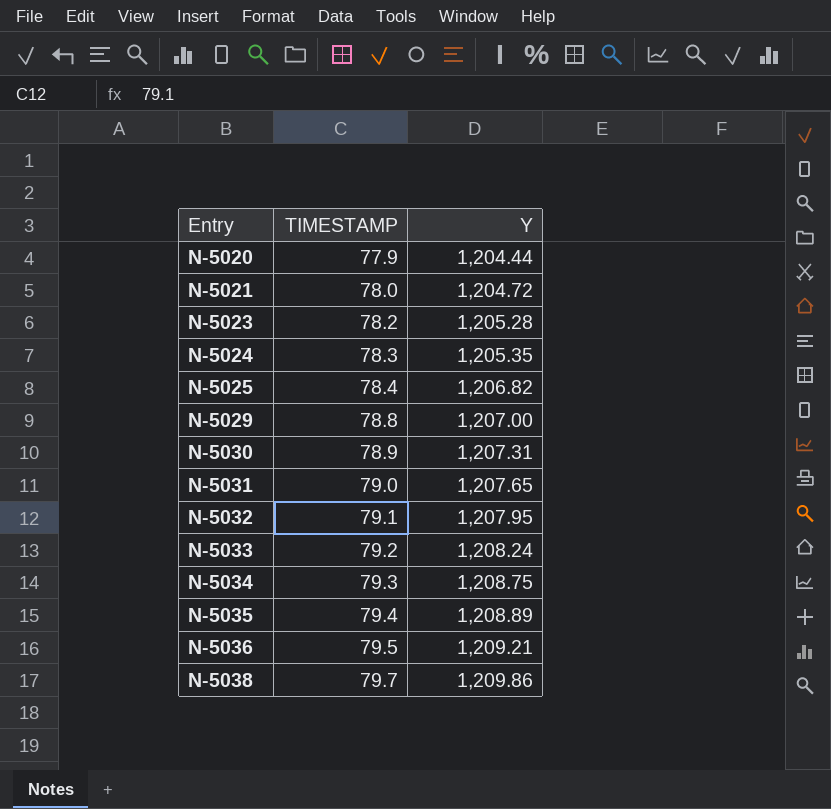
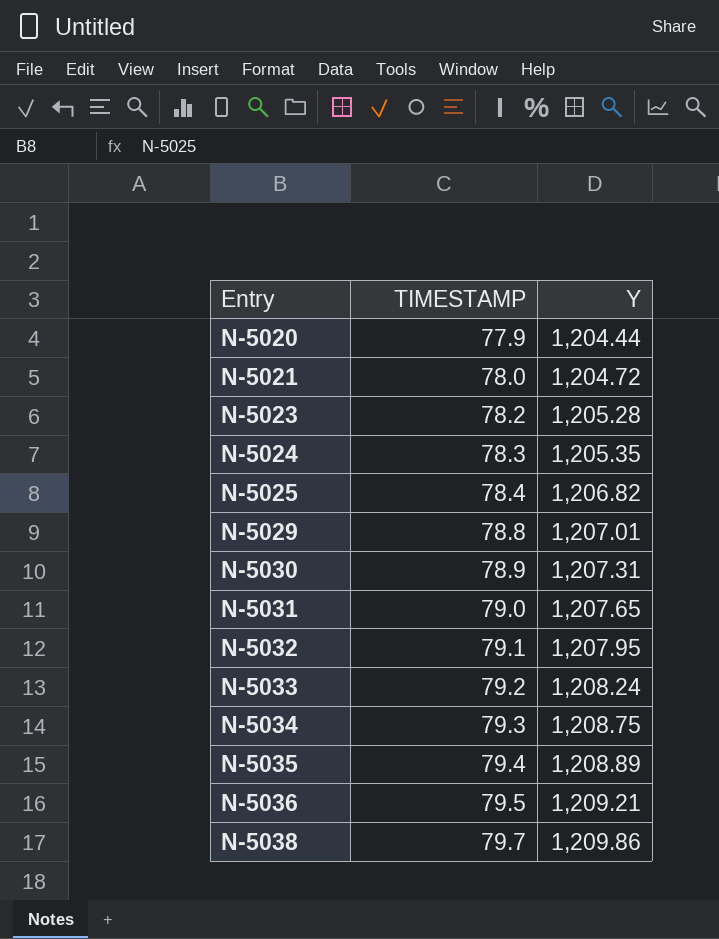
N-5029 | Y: 1,207.00 -> 1,207.01

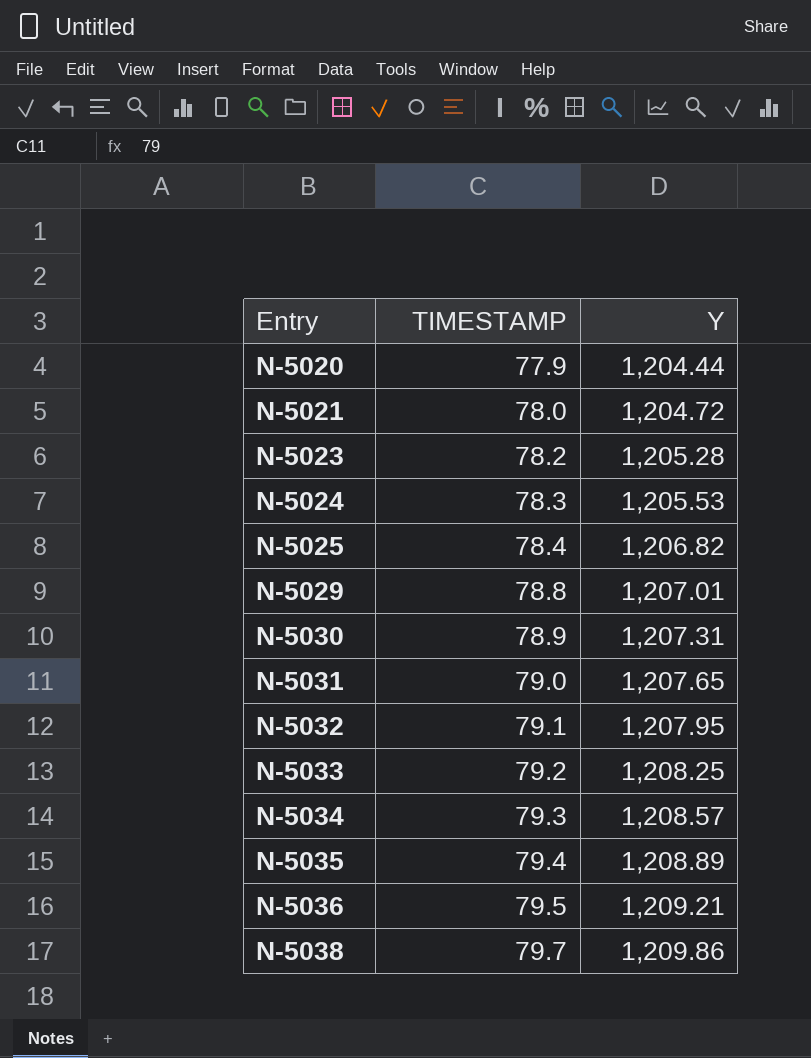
N-5024 | Y: 1,205.35 -> 1,205.53
N-5033 | Y: 1,208.24 -> 1,208.25
N-5034 | Y: 1,208.75 -> 1,208.57

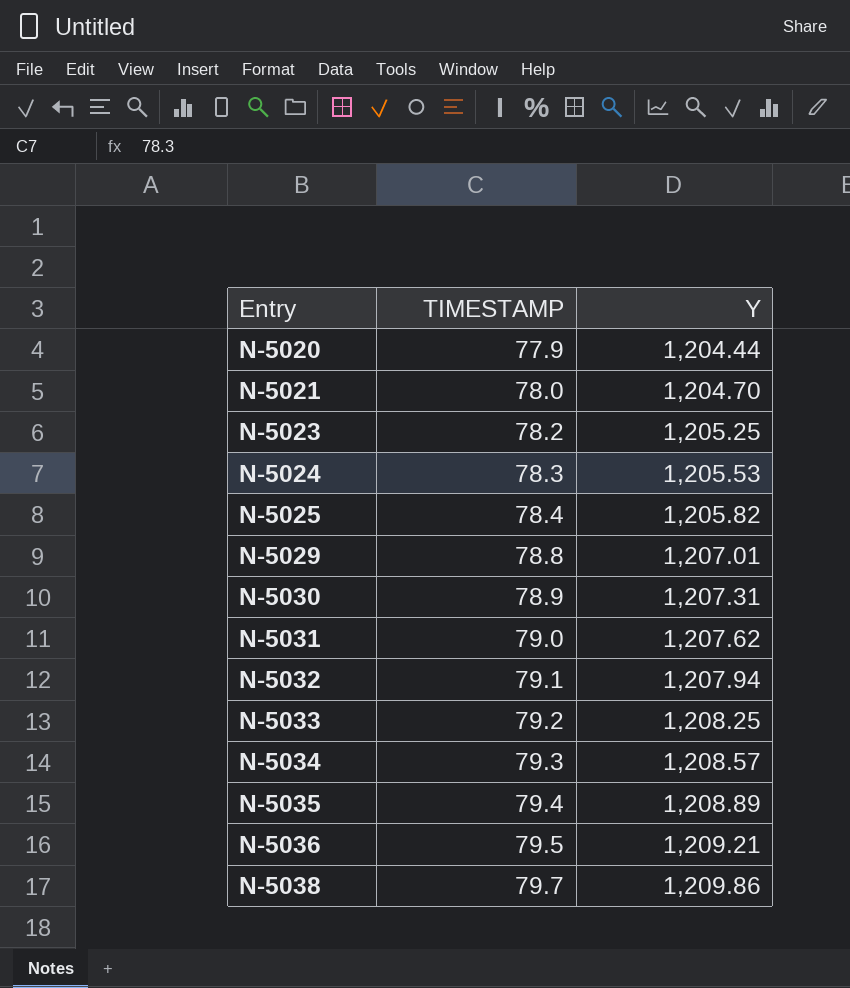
N-5021 | Y: 1,204.72 -> 1,204.70
N-5023 | Y: 1,205.28 -> 1,205.25
N-5025 | Y: 1,206.82 -> 1,205.82
N-5031 | Y: 1,207.65 -> 1,207.62
N-5032 | Y: 1,207.95 -> 1,207.94

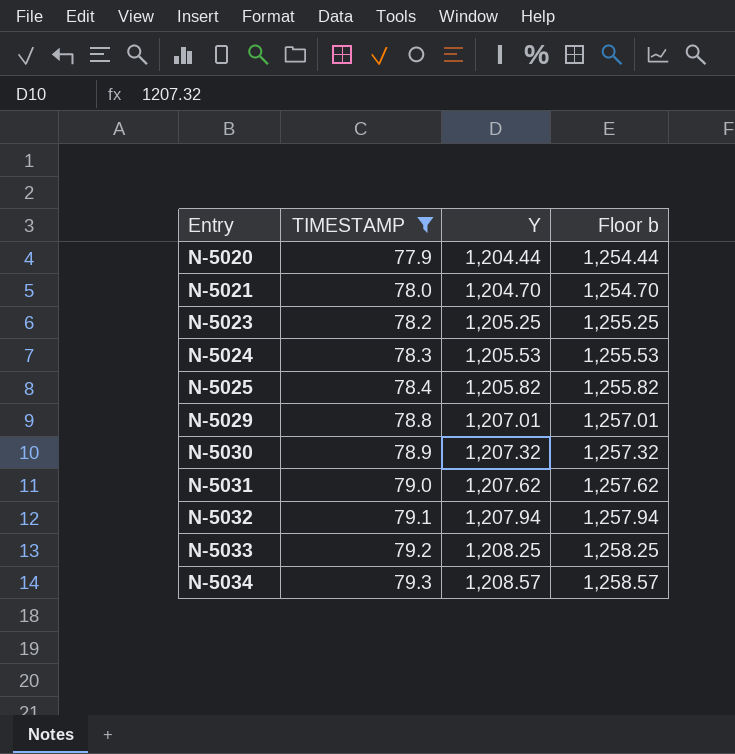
filter: none -> TIMESTAMP <= 79.3
column Floor b | formula: none -> [Y] + 50
N-5030 | Y: 1,207.31 -> 1,207.32

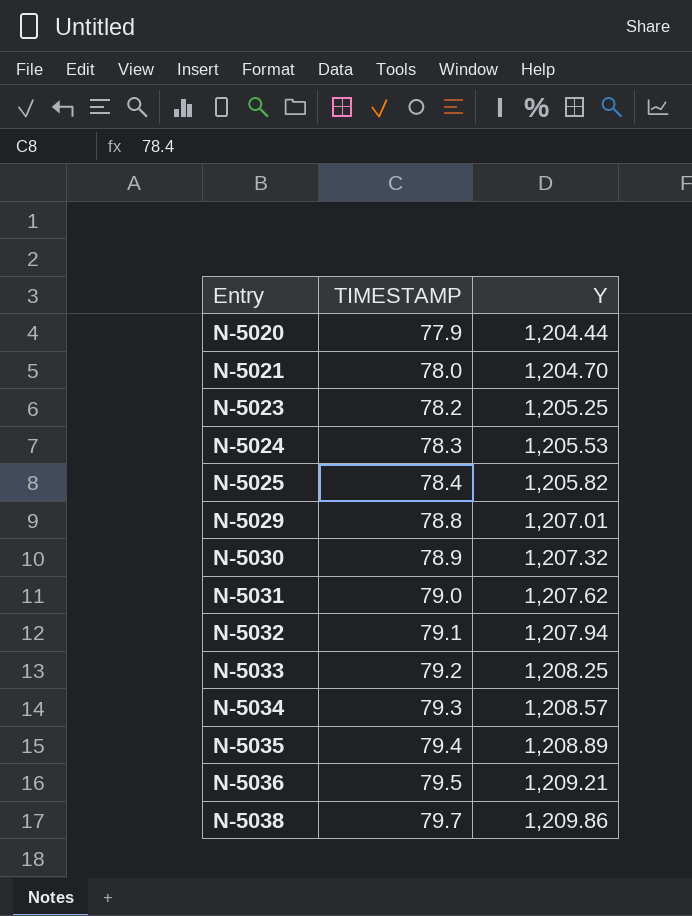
filter: TIMESTAMP <= 79.3 -> none
column Floor b | formula: [Y] + 50 -> none

